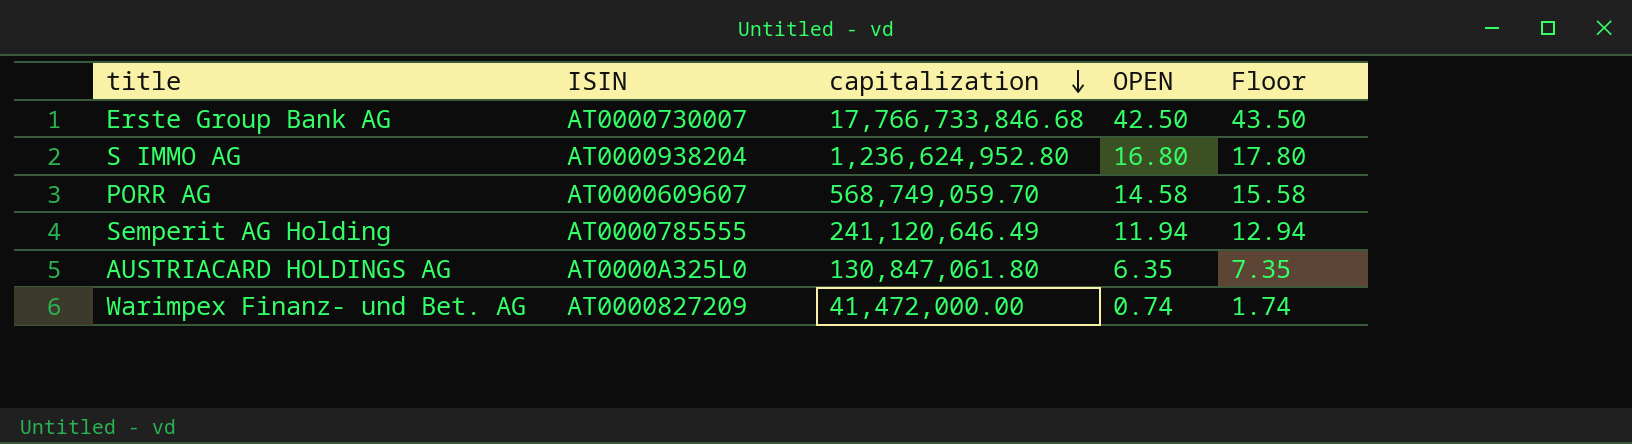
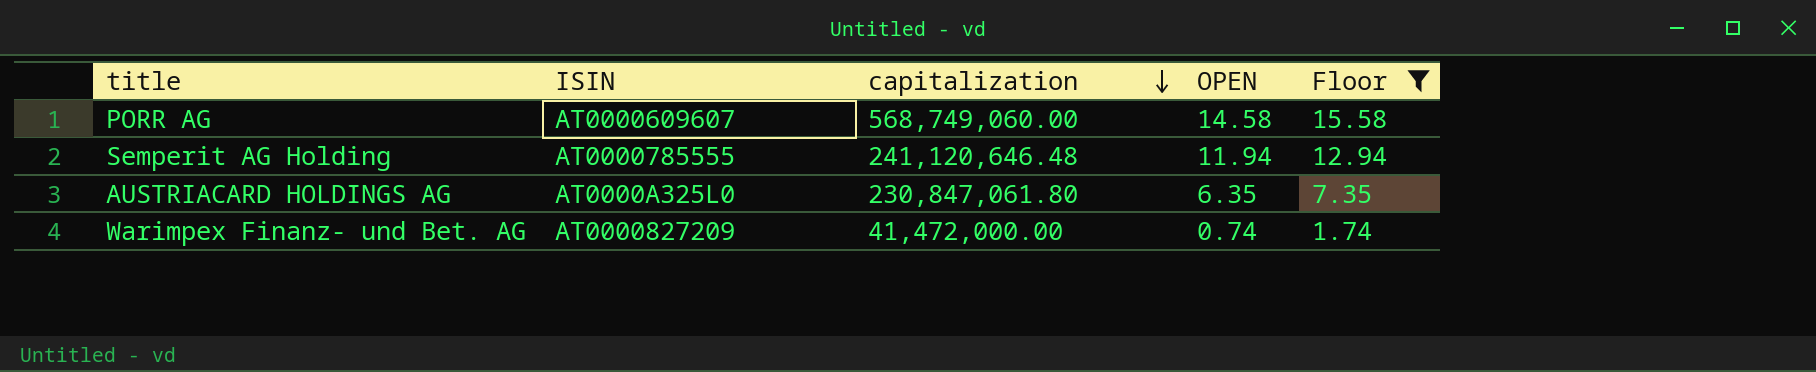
filter: none -> Floor <= 15.58
PORR AG | capitalization: 568,749,059.70 -> 568,749,060.00
Semperit AG Holding | capitalization: 241,120,646.49 -> 241,120,646.48
AUSTRIACARD HOLDINGS AG | capitalization: 130,847,061.80 -> 230,847,061.80

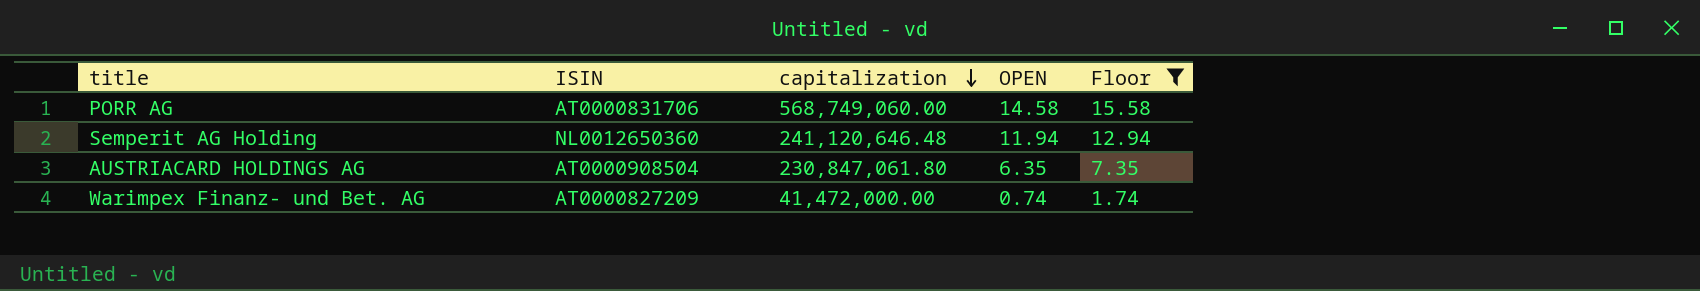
PORR AG | ISIN: AT0000609607 -> AT0000831706
Semperit AG Holding | ISIN: AT0000785555 -> NL0012650360
AUSTRIACARD HOLDINGS AG | ISIN: AT0000A325L0 -> AT0000908504

